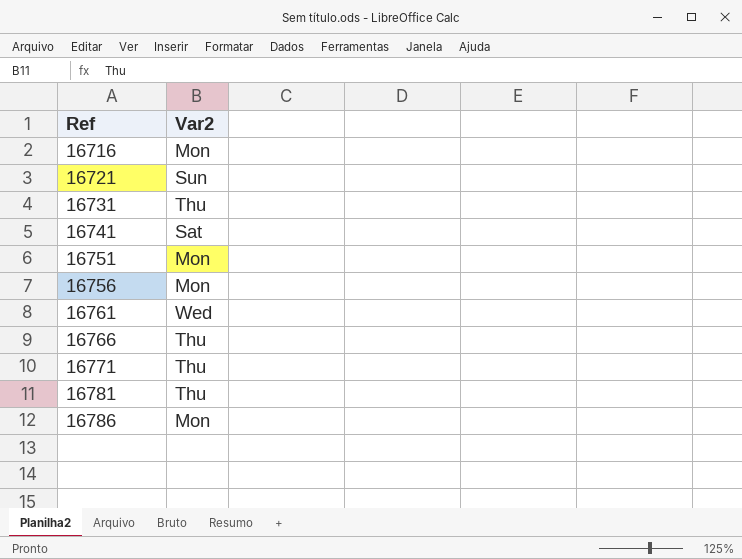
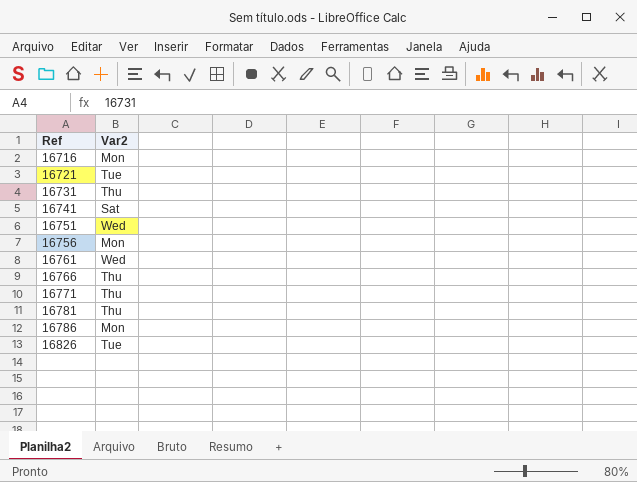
16721 | Var2: Sun -> Tue
16751 | Var2: Mon -> Wed
row 16826: none -> Tue

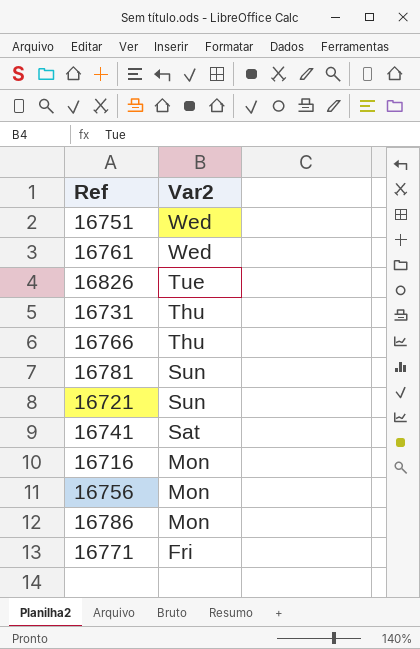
row order: Ref ascending -> Var2 descending
16781 | Var2: Thu -> Sun
16721 | Var2: Tue -> Sun
16771 | Var2: Thu -> Fri

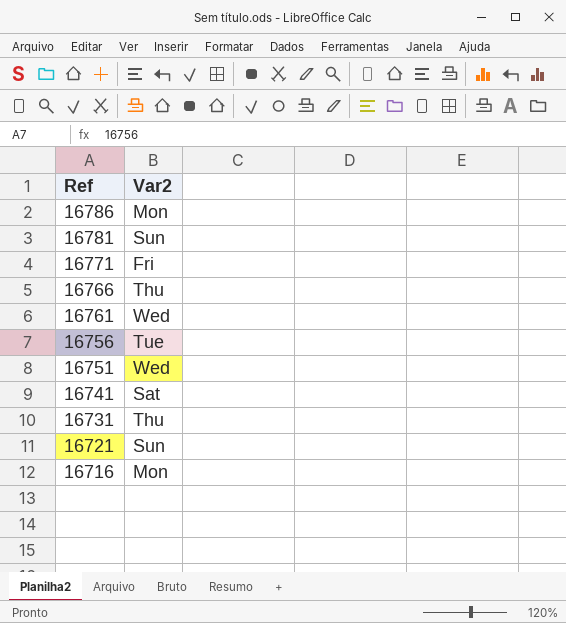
row order: Var2 descending -> Ref descending
row 16826: Tue -> none
16756 | Var2: Mon -> Tue

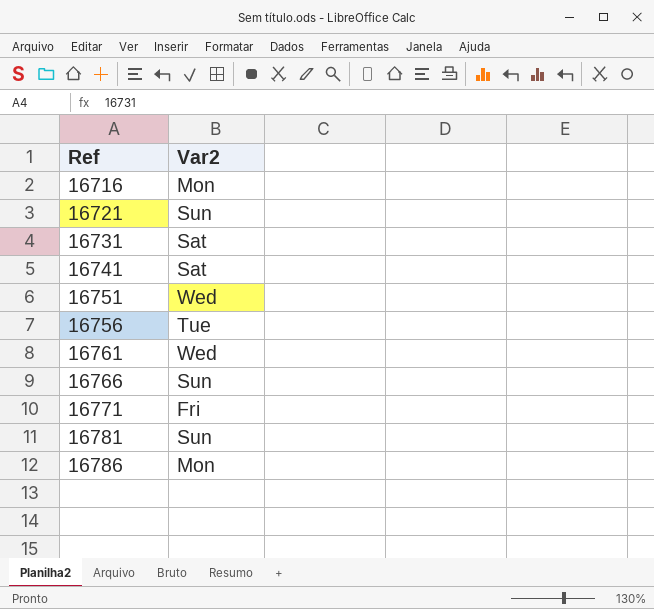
row order: Ref descending -> Ref ascending
16731 | Var2: Thu -> Sat
16766 | Var2: Thu -> Sun

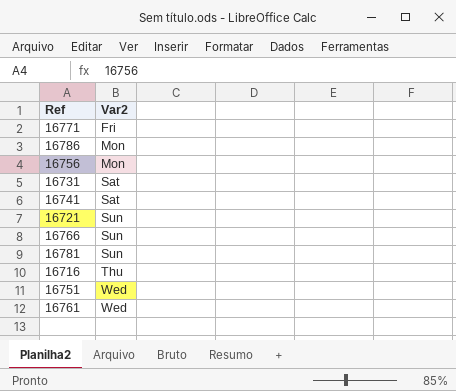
row order: Ref ascending -> Var2 ascending
16756 | Var2: Tue -> Mon
16716 | Var2: Mon -> Thu

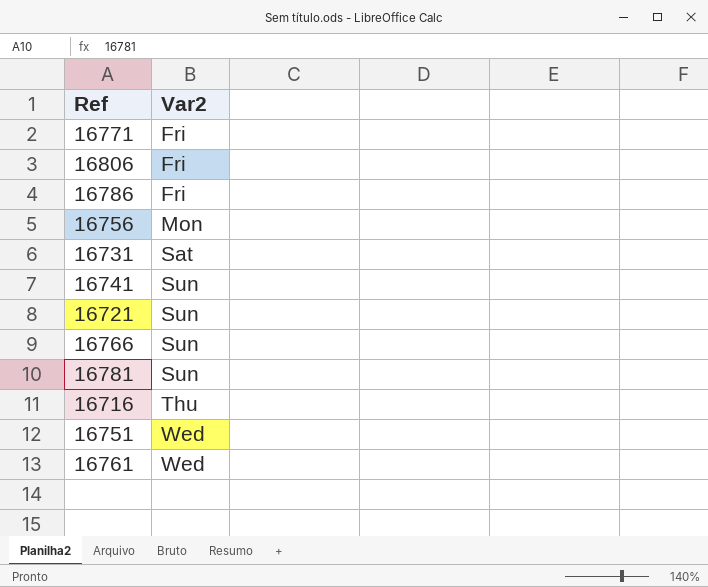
row 16806: none -> Fri
16786 | Var2: Mon -> Fri
16741 | Var2: Sat -> Sun

